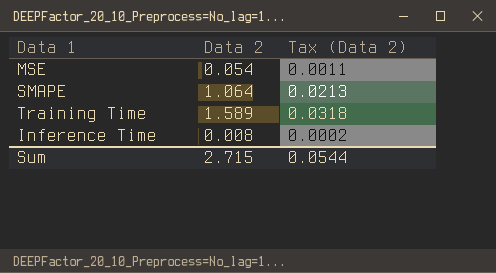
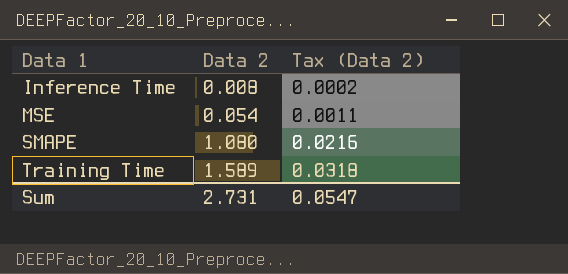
row order: none -> Data 1 ascending
SMAPE | Data 2: 1.064 -> 1.080
SMAPE | Tax (Data 2): 0.0213 -> 0.0216
Sum | Data 2: 2.715 -> 2.731
Sum | Tax (Data 2): 0.0544 -> 0.0547

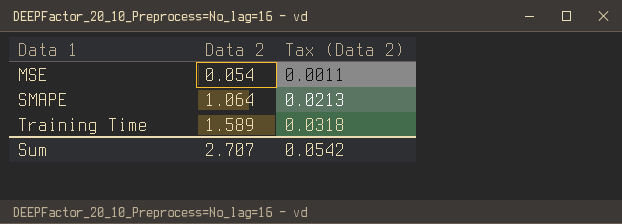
row Inference Time: 0.008 | 0.0002 -> none
SMAPE | Data 2: 1.080 -> 1.064
SMAPE | Tax (Data 2): 0.0216 -> 0.0213
Sum | Data 2: 2.731 -> 2.707
Sum | Tax (Data 2): 0.0547 -> 0.0542

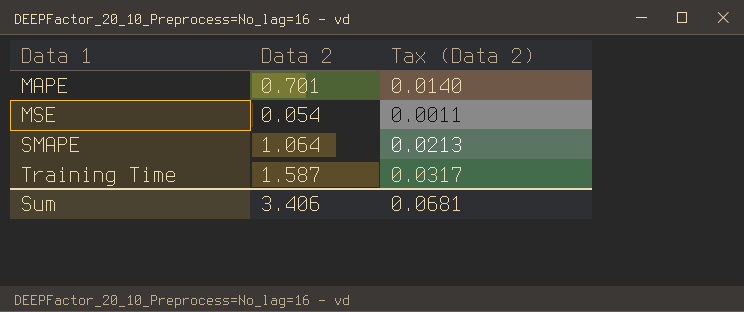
row MAPE: none -> 0.701 | 0.0140
Training Time | Data 2: 1.589 -> 1.587
Training Time | Tax (Data 2): 0.0318 -> 0.0317
Sum | Data 2: 2.707 -> 3.406
Sum | Tax (Data 2): 0.0542 -> 0.0681

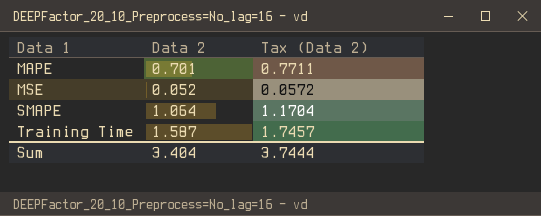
column Tax (Data 2) | formula: [Data 2] * 0.02 -> [Data 2] * 1.1
MSE | Data 2: 0.054 -> 0.052
Sum | Data 2: 3.406 -> 3.404
Sum | Tax (Data 2): 0.0681 -> 3.7444

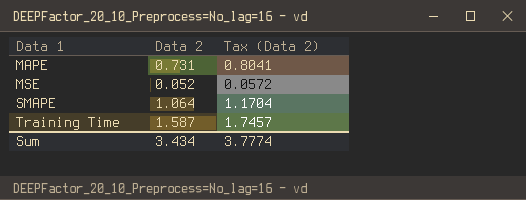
MAPE | Data 2: 0.701 -> 0.731
MAPE | Tax (Data 2): 0.7711 -> 0.8041
Sum | Data 2: 3.404 -> 3.434
Sum | Tax (Data 2): 3.7444 -> 3.7774

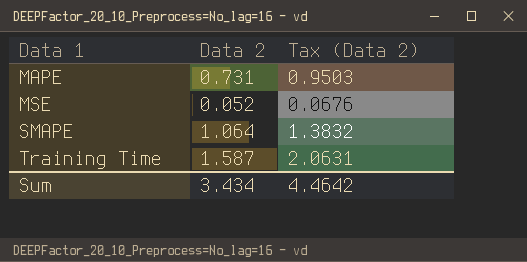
column Tax (Data 2) | formula: [Data 2] * 1.1 -> [Data 2] * 1.3
Sum | Tax (Data 2): 3.7774 -> 4.4642

